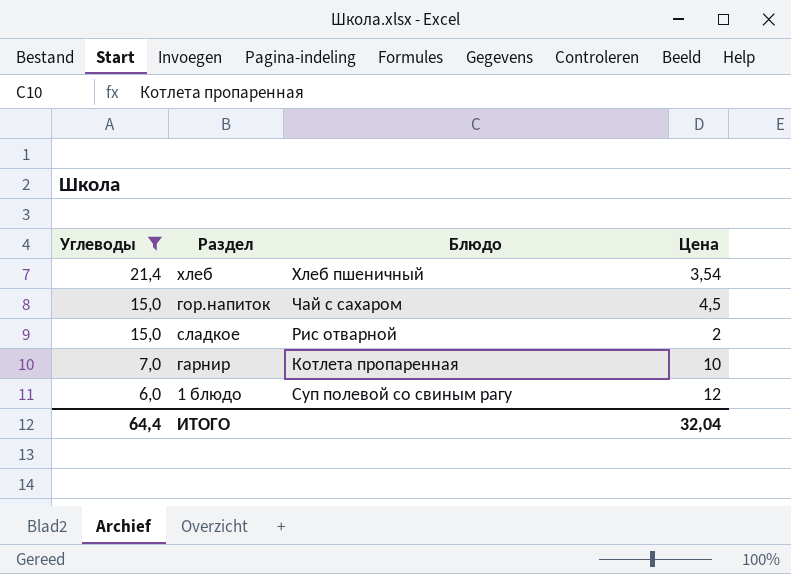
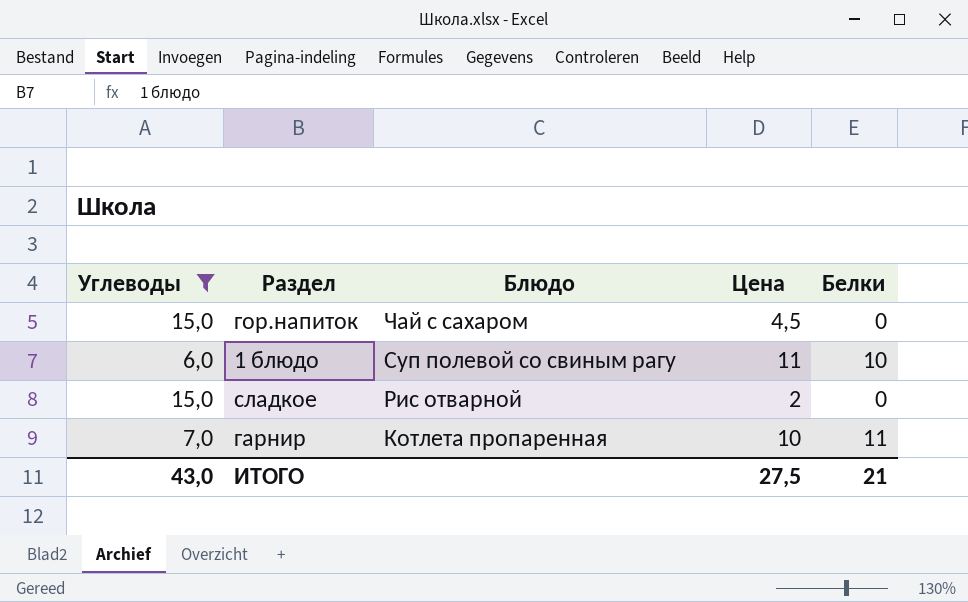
row order: Углеводы descending -> Блюдо descending
column Белки | position: none -> 5
row хлеб: 21,4 | Хлеб пшеничный | 3,54 -> none
1 блюдо | Цена: 12 -> 11
ИТОГО | Углеводы: 64,4 -> 43,0
ИТОГО | Цена: 32,04 -> 27,5

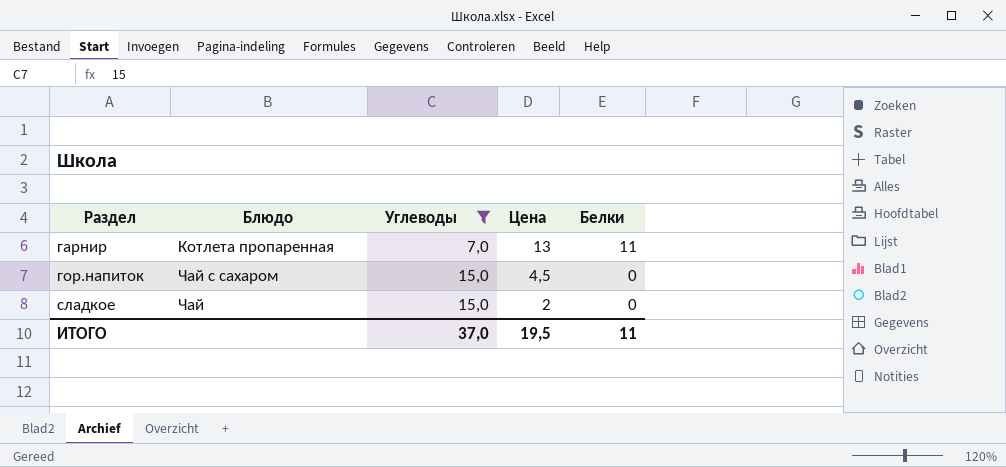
row order: Блюдо descending -> Раздел ascending
column Углеводы | position: 1 -> 3
row 1 блюдо: 6,0 | Суп полевой со свиным рагу | 11 | 10 -> none
гарнир | Цена: 10 -> 13
сладкое | Блюдо: Рис отварной -> Чай
ИТОГО | Углеводы: 43,0 -> 37,0
ИТОГО | Цена: 27,5 -> 19,5
ИТОГО | Белки: 21 -> 11

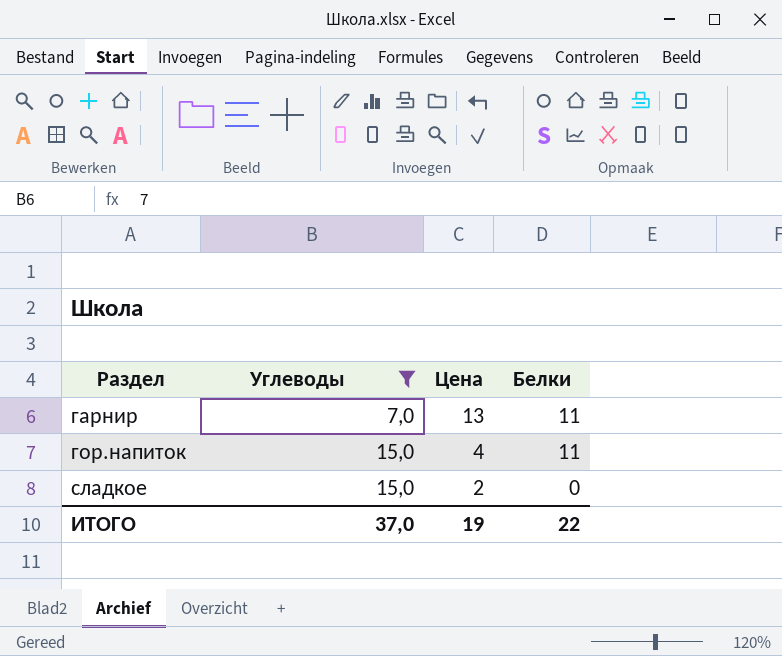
column Блюдо | position: 2 -> none
гор.напиток | Цена: 4,5 -> 4
гор.напиток | Белки: 0 -> 11
ИТОГО | Цена: 19,5 -> 19
ИТОГО | Белки: 11 -> 22

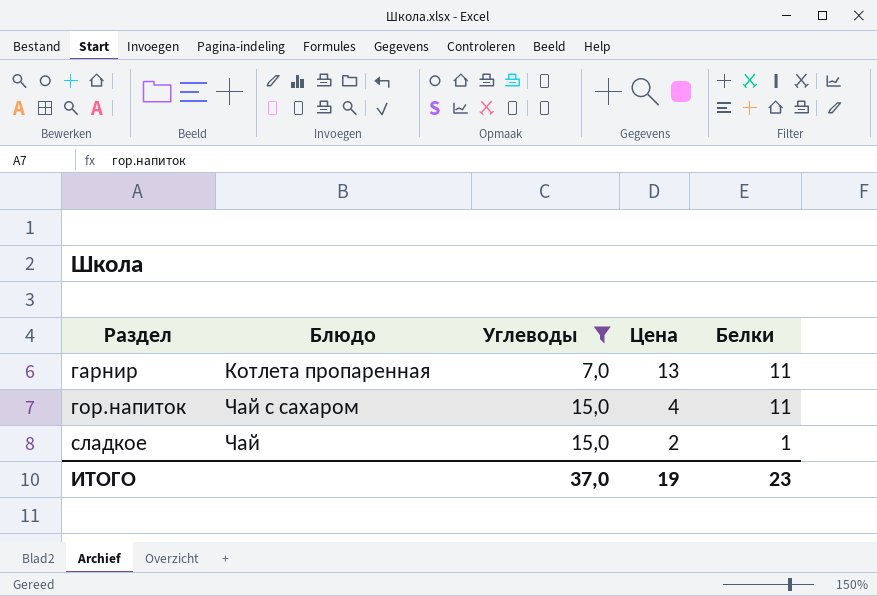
column Блюдо | position: none -> 2
сладкое | Белки: 0 -> 1
ИТОГО | Белки: 22 -> 23

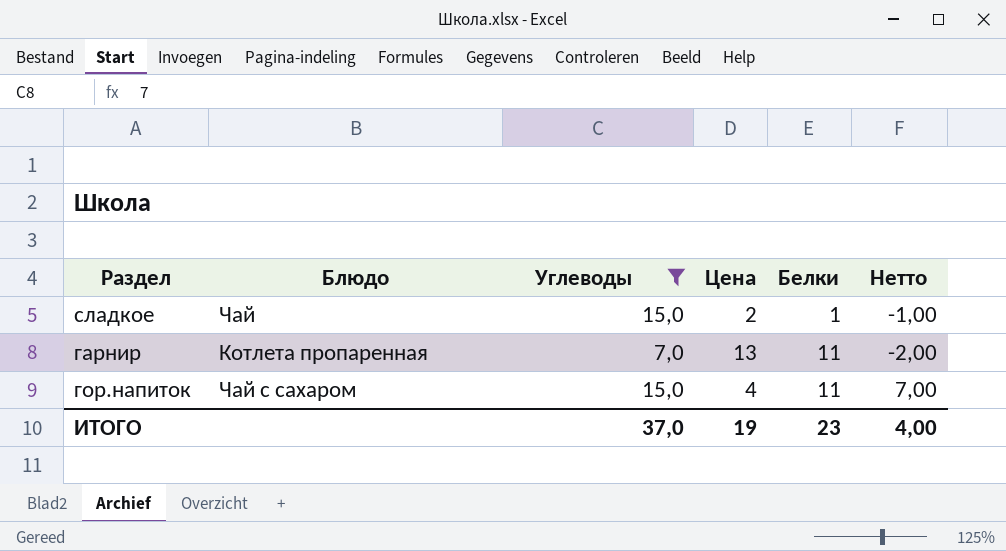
row order: Раздел ascending -> Белки ascending
column Нетто | formula: none -> [Белки] - [Цена]

